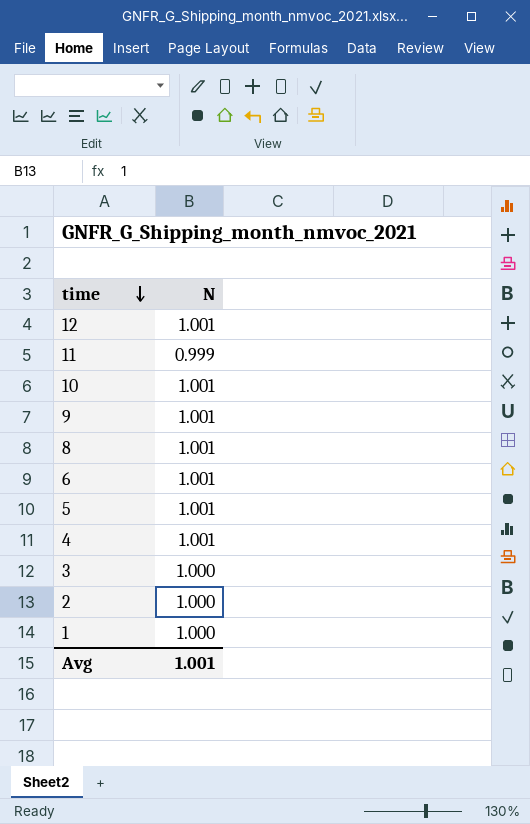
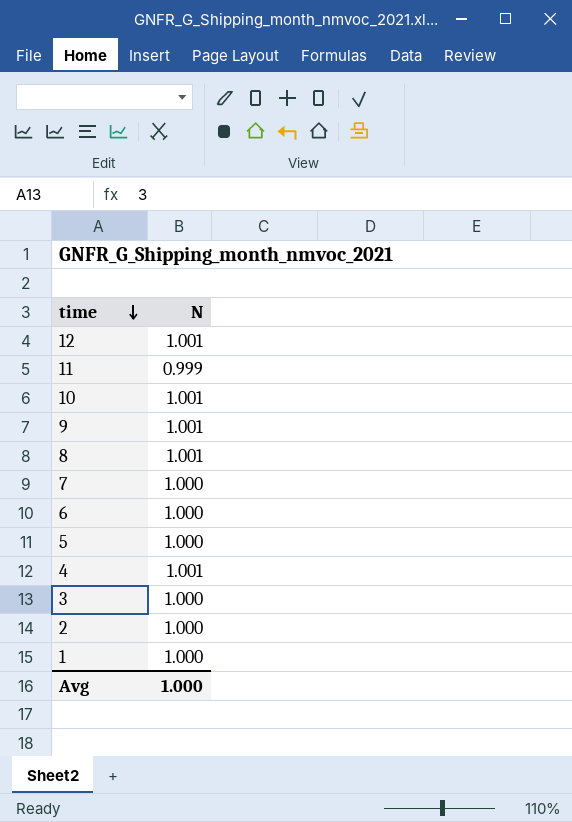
row 7: none -> 1.000
6 | N: 1.001 -> 1.000
5 | N: 1.001 -> 1.000
Avg | N: 1.001 -> 1.000

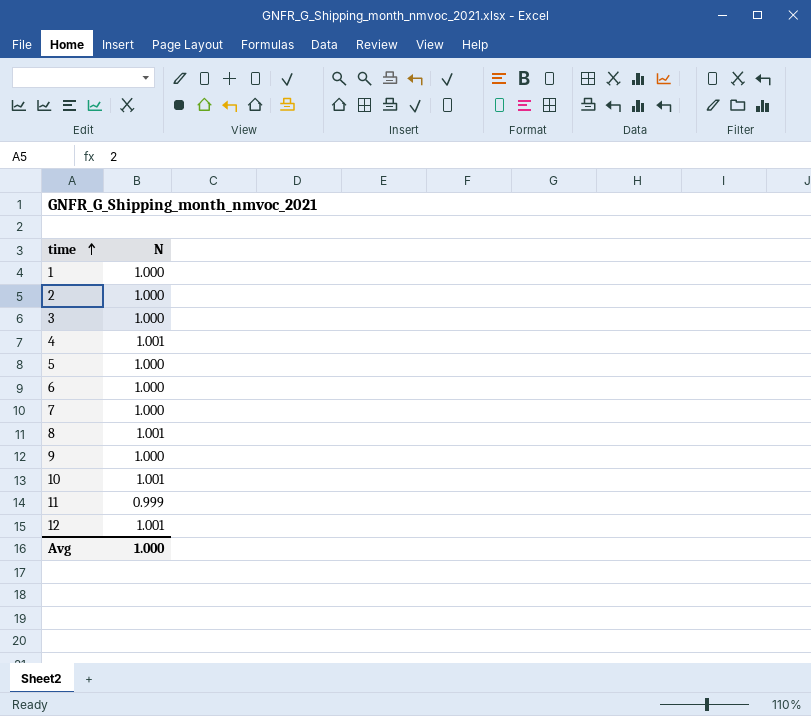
row order: time descending -> time ascending
9 | N: 1.001 -> 1.000

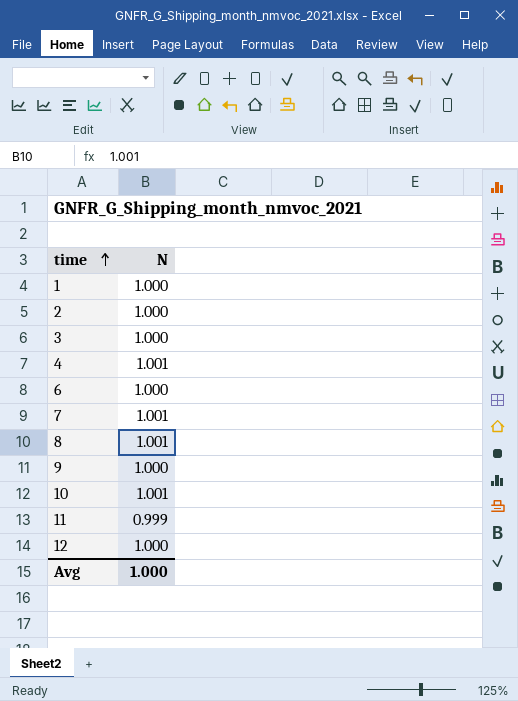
row 5: 1.000 -> none
7 | N: 1.000 -> 1.001
12 | N: 1.001 -> 1.000

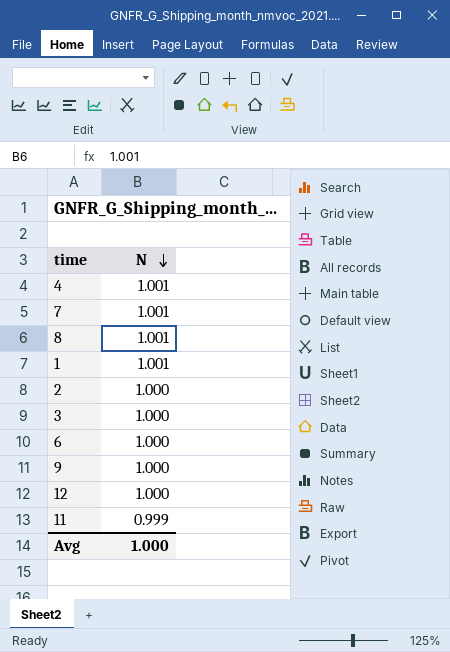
row order: time ascending -> N descending
row 10: 1.001 -> none
1 | N: 1.000 -> 1.001

